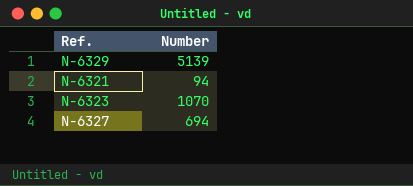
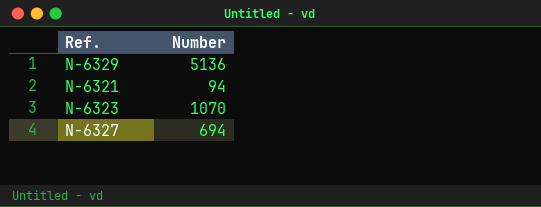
N-6329 | Number: 5139 -> 5136

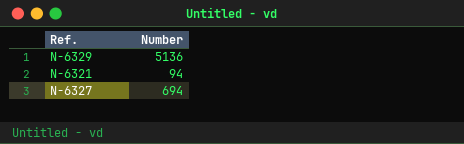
row N-6323: 1070 -> none

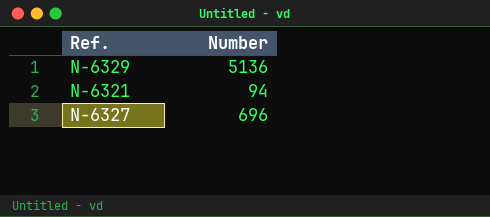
N-6327 | Number: 694 -> 696

